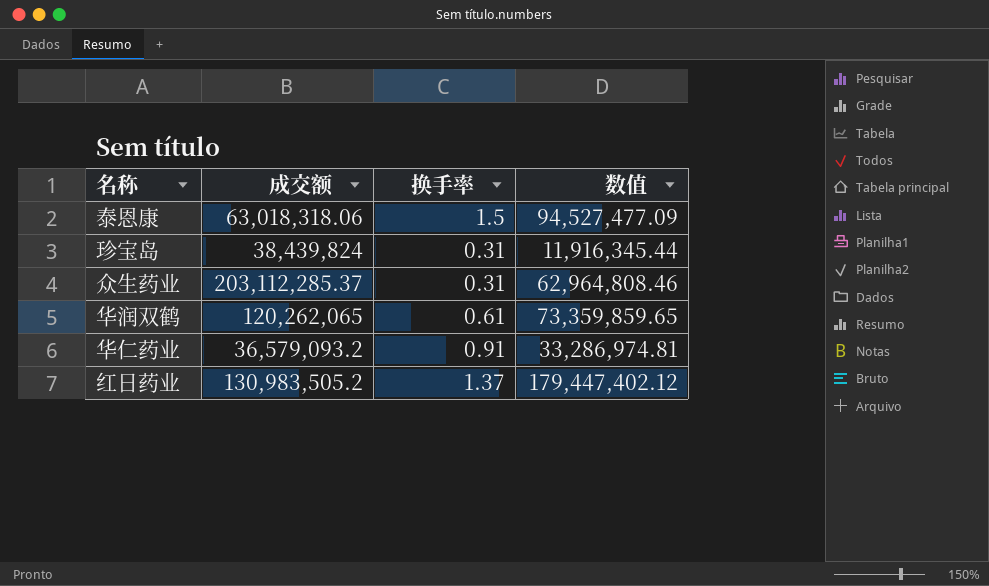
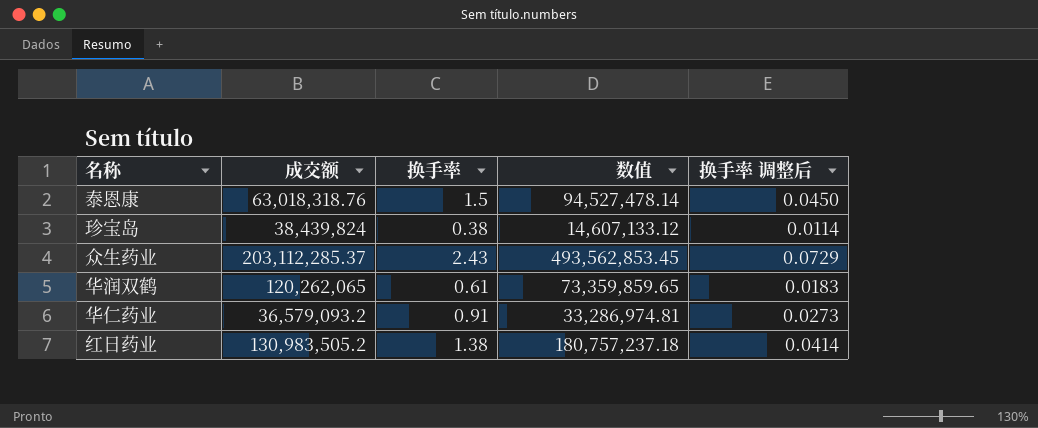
column 换手率 调整后 | formula: none -> [换手率] * 0.03
泰恩康 | 成交额: 63,018,318.06 -> 63,018,318.76
泰恩康 | 数值: 94,527,477.09 -> 94,527,478.14
珍宝岛 | 换手率: 0.31 -> 0.38
珍宝岛 | 数值: 11,916,345.44 -> 14,607,133.12
众生药业 | 换手率: 0.31 -> 2.43
众生药业 | 数值: 62,964,808.46 -> 493,562,853.45
红日药业 | 换手率: 1.37 -> 1.38
红日药业 | 数值: 179,447,402.12 -> 180,757,237.18

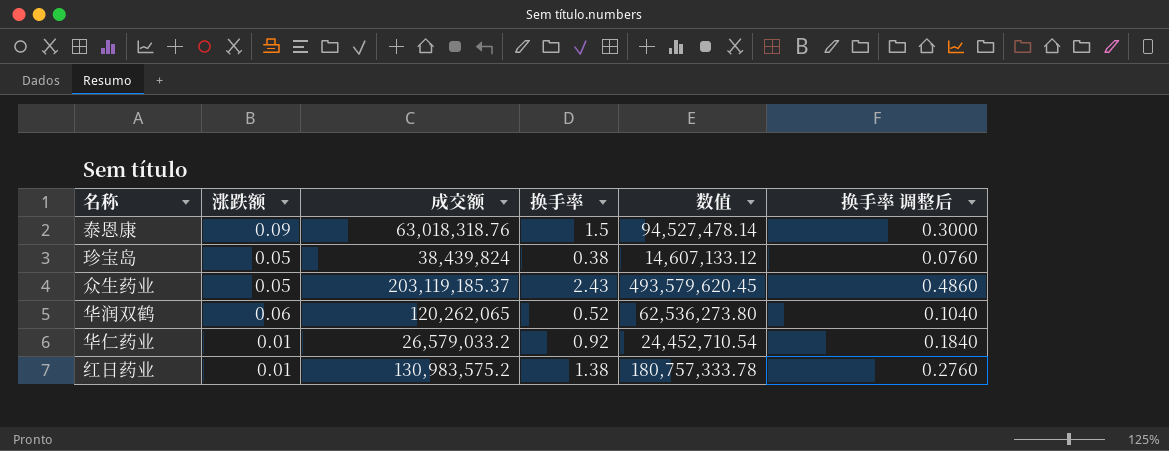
column 涨跌额 | position: none -> 2
column 换手率 调整后 | formula: [换手率] * 0.03 -> [换手率] * 0.2
众生药业 | 成交额: 203,112,285.37 -> 203,119,185.37
众生药业 | 数值: 493,562,853.45 -> 493,579,620.45
华润双鹤 | 换手率: 0.61 -> 0.52
华润双鹤 | 数值: 73,359,859.65 -> 62,536,273.80
华仁药业 | 成交额: 36,579,093.2 -> 26,579,033.2
华仁药业 | 换手率: 0.91 -> 0.92
华仁药业 | 数值: 33,286,974.81 -> 24,452,710.54
红日药业 | 成交额: 130,983,505.2 -> 130,983,575.2
红日药业 | 数值: 180,757,237.18 -> 180,757,333.78

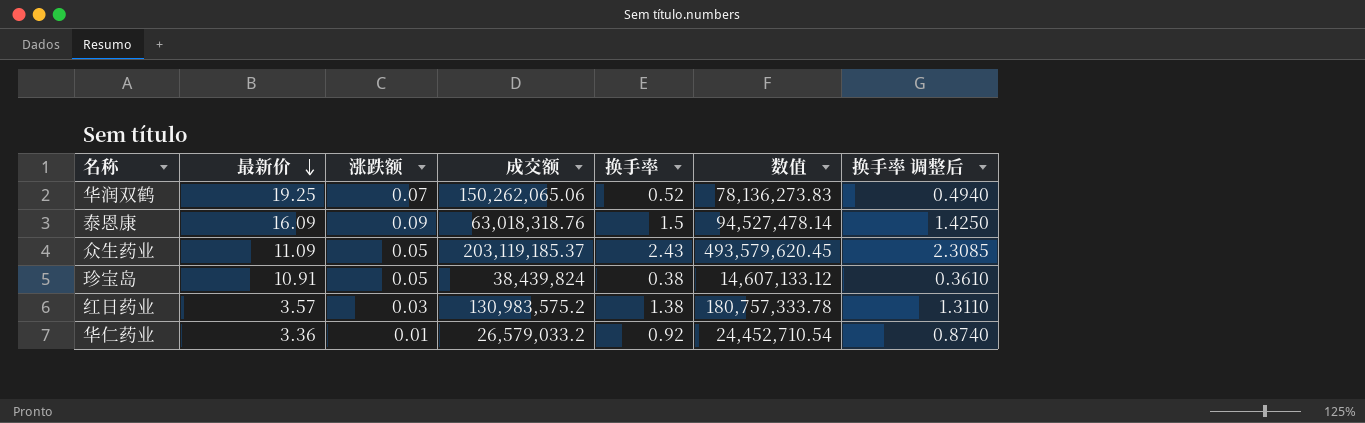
row order: none -> 最新价 descending
column 最新价 | position: none -> 2
column 换手率 调整后 | formula: [换手率] * 0.2 -> [换手率] * 0.95
华润双鹤 | 涨跌额: 0.06 -> 0.07
华润双鹤 | 成交额: 120,262,065 -> 150,262,065.06
华润双鹤 | 数值: 62,536,273.80 -> 78,136,273.83
红日药业 | 涨跌额: 0.01 -> 0.03

